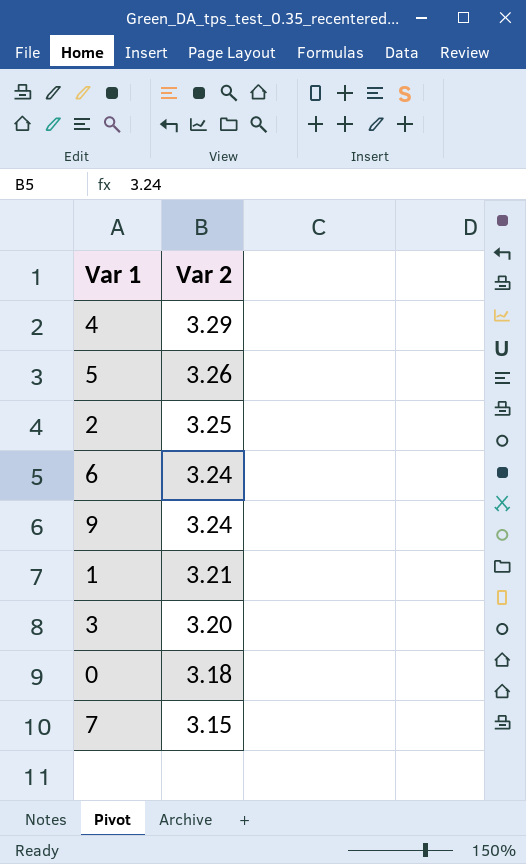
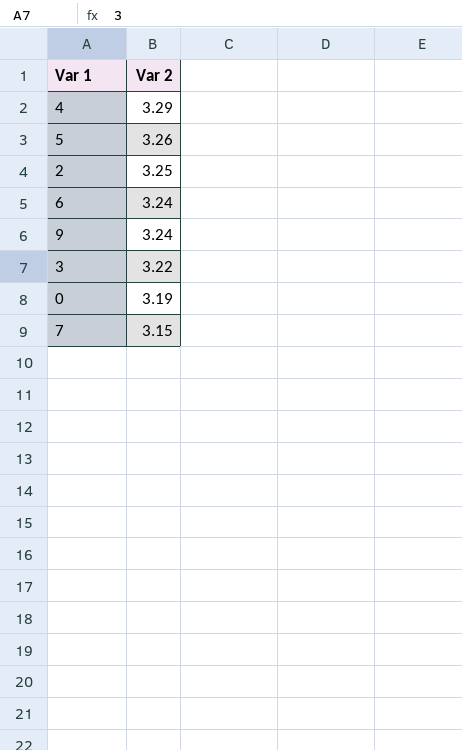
row 1: 3.21 -> none
3 | Var 2: 3.20 -> 3.22
0 | Var 2: 3.18 -> 3.19

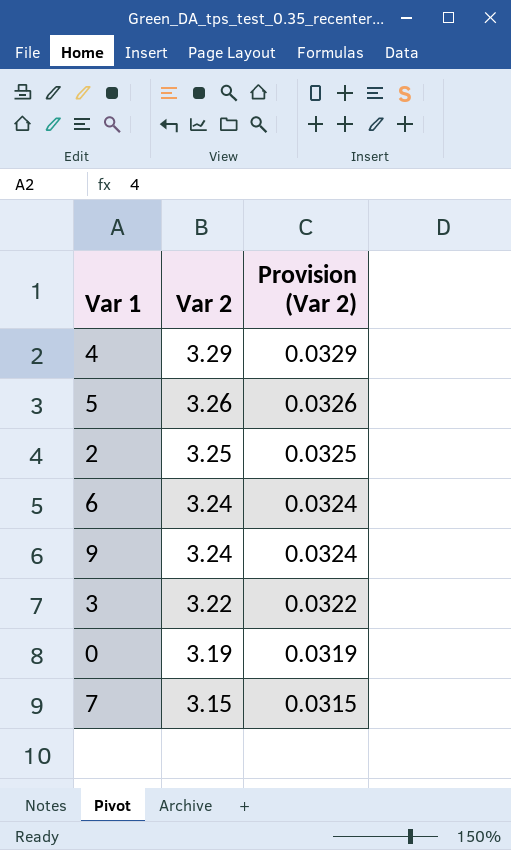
column Provision (Var 2) | formula: none -> [Var 2] * 0.01

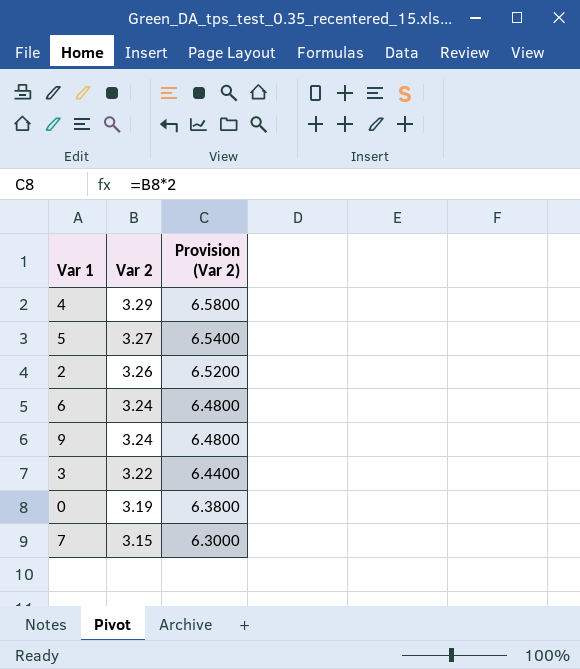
column Provision (Var 2) | formula: [Var 2] * 0.01 -> [Var 2] * 2
5 | Var 2: 3.26 -> 3.27
2 | Var 2: 3.25 -> 3.26

